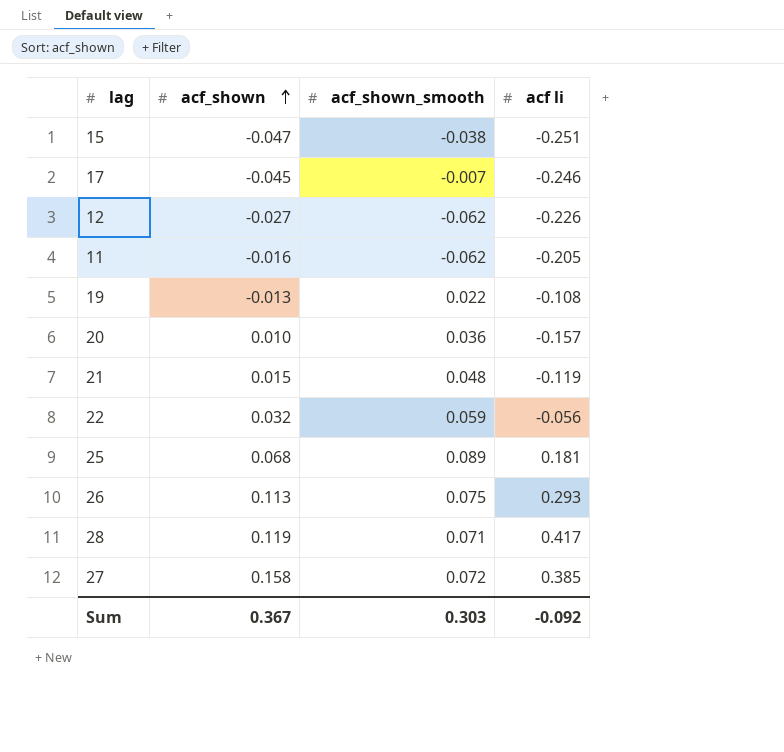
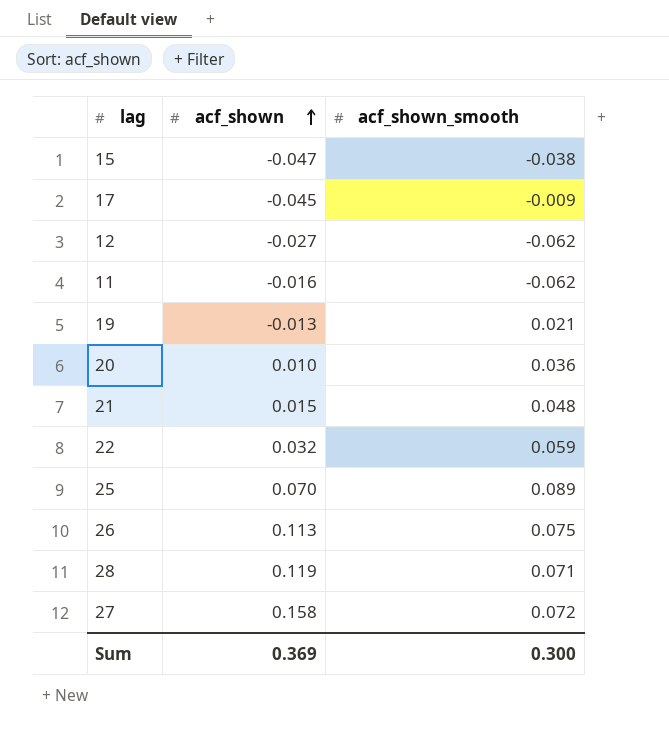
column acf li | position: 4 -> none
17 | acf_shown_smooth: -0.007 -> -0.009
19 | acf_shown_smooth: 0.022 -> 0.021
25 | acf_shown: 0.068 -> 0.070
Sum | acf_shown: 0.367 -> 0.369
Sum | acf_shown_smooth: 0.303 -> 0.300

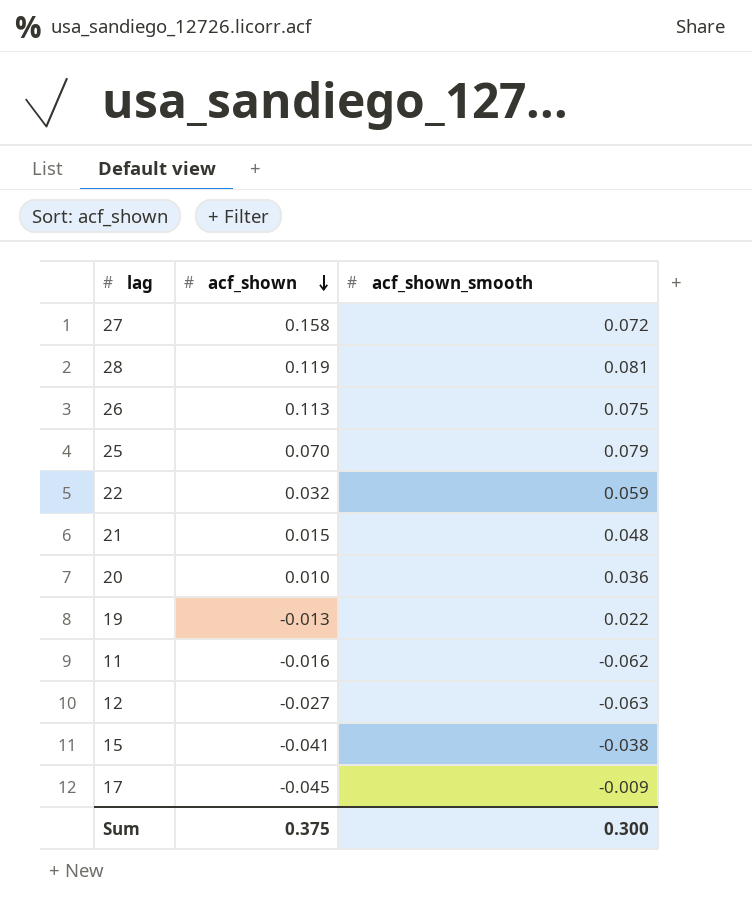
row order: acf_shown ascending -> acf_shown descending
28 | acf_shown_smooth: 0.071 -> 0.081
25 | acf_shown_smooth: 0.089 -> 0.079
19 | acf_shown_smooth: 0.021 -> 0.022
12 | acf_shown_smooth: -0.062 -> -0.063
15 | acf_shown: -0.047 -> -0.041
Sum | acf_shown: 0.369 -> 0.375

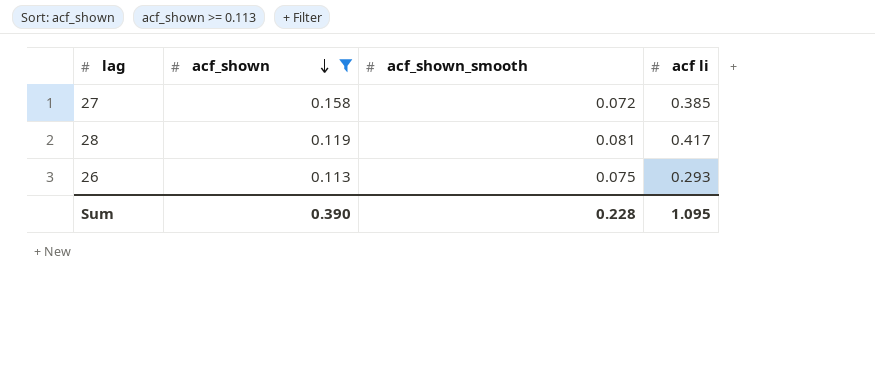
filter: none -> acf_shown >= 0.113
column acf li | position: none -> 4
Sum | acf_shown: 0.375 -> 0.390
Sum | acf_shown_smooth: 0.300 -> 0.228

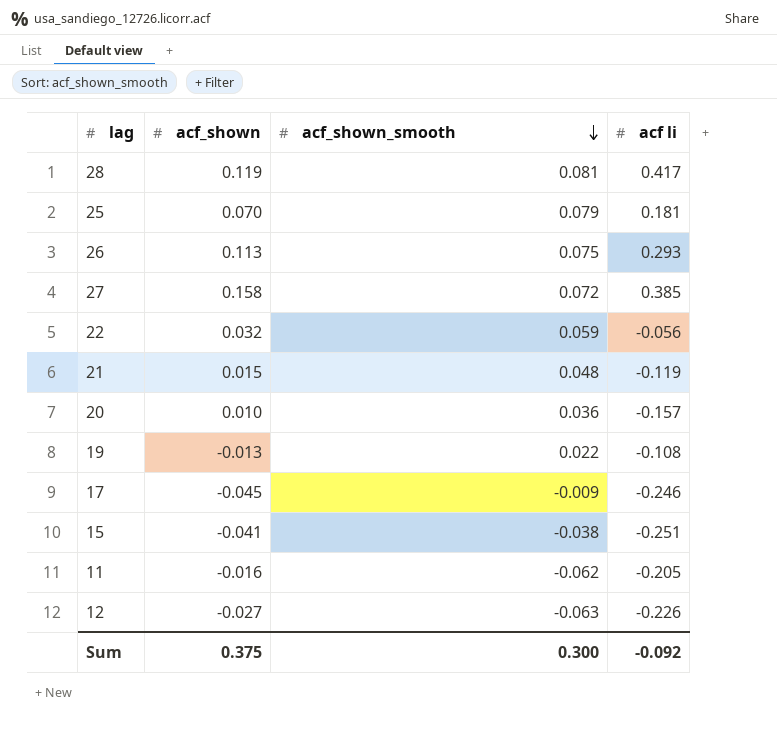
filter: acf_shown >= 0.113 -> none
row order: acf_shown descending -> acf_shown_smooth descending
Sum | acf_shown: 0.390 -> 0.375
Sum | acf_shown_smooth: 0.228 -> 0.300
Sum | acf li: 1.095 -> -0.092

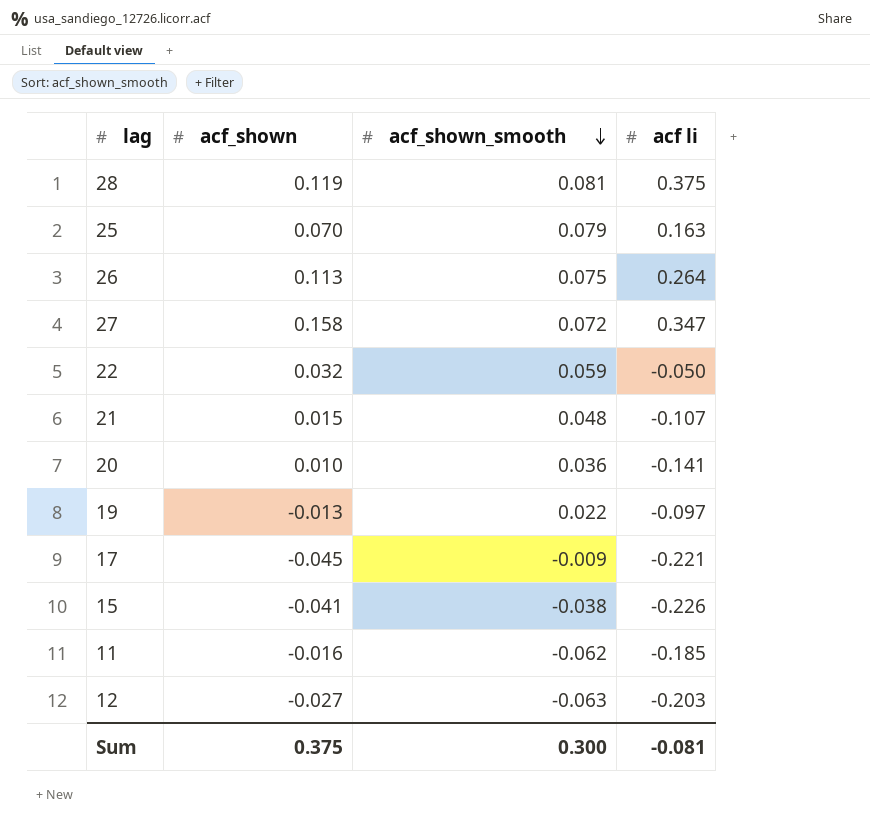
28 | acf li: 0.417 -> 0.375
25 | acf li: 0.181 -> 0.163
26 | acf li: 0.293 -> 0.264
27 | acf li: 0.385 -> 0.347
22 | acf li: -0.056 -> -0.050
21 | acf li: -0.119 -> -0.107
20 | acf li: -0.157 -> -0.141
19 | acf li: -0.108 -> -0.097
17 | acf li: -0.246 -> -0.221
15 | acf li: -0.251 -> -0.226
11 | acf li: -0.205 -> -0.185
12 | acf li: -0.226 -> -0.203
Sum | acf li: -0.092 -> -0.081

